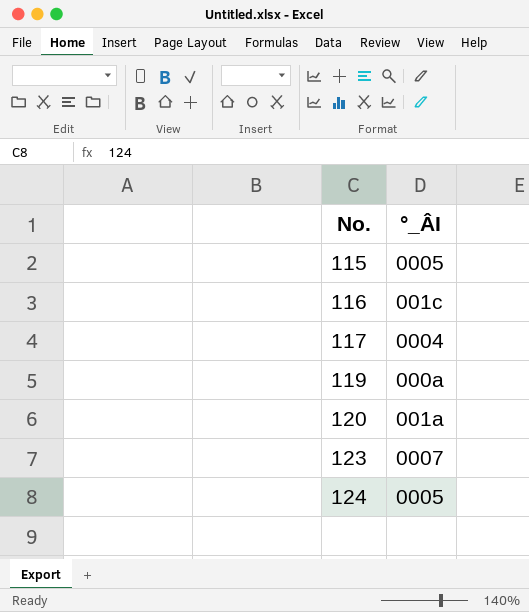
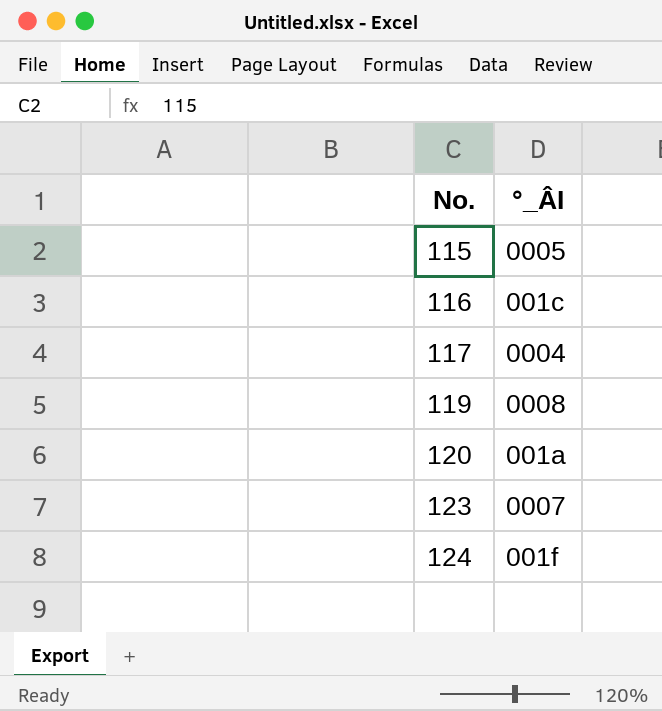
119 | °_ÂI: 000a -> 0008
124 | °_ÂI: 0005 -> 001f

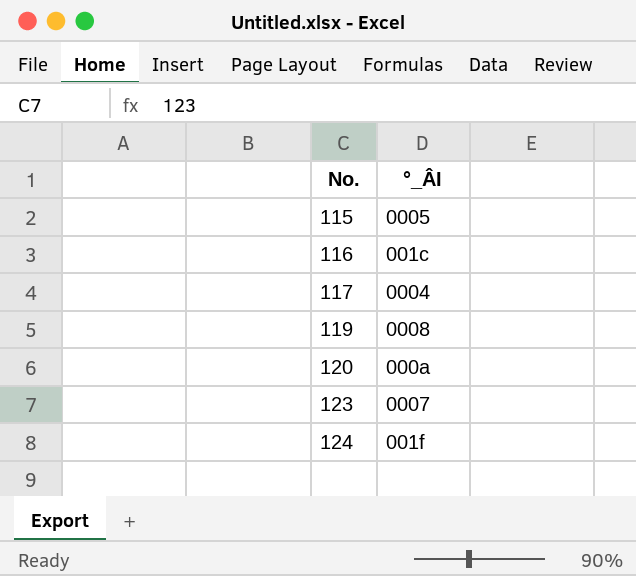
120 | °_ÂI: 001a -> 000a

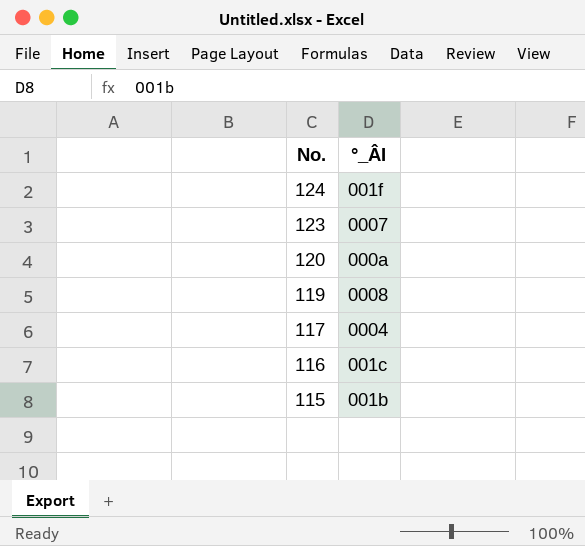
row order: No. ascending -> No. descending
115 | °_ÂI: 0005 -> 001b

